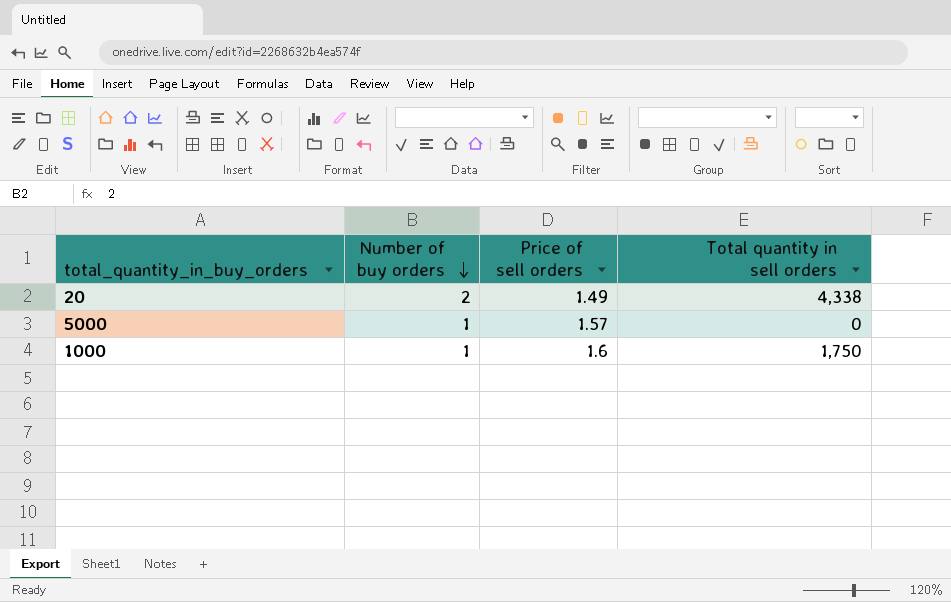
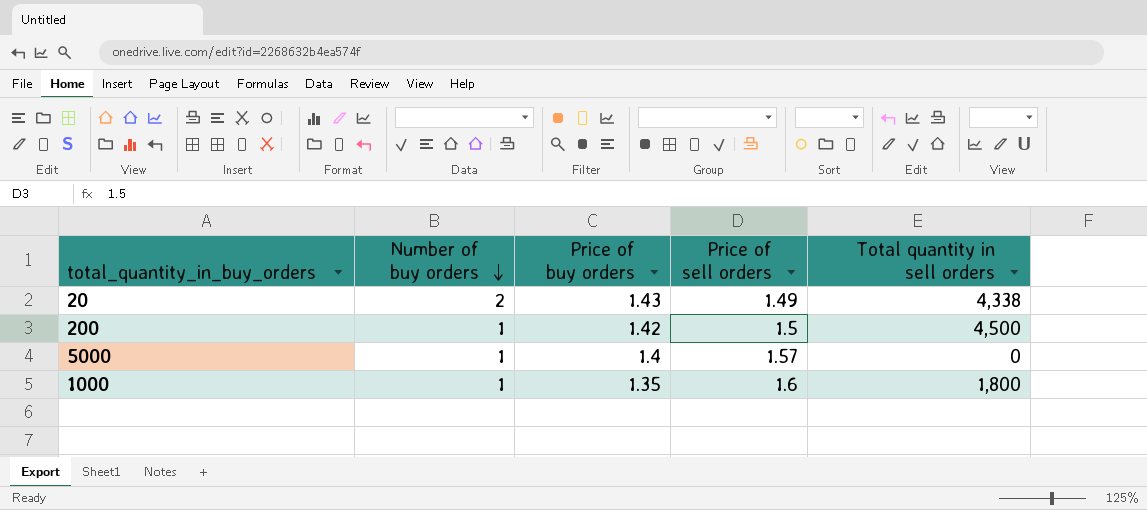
column Price of buy orders | position: none -> 3
row 200: none -> 1 | 1.42 | 1.5 | 4,500
1000 | Total quantity in sell orders: 1,750 -> 1,800

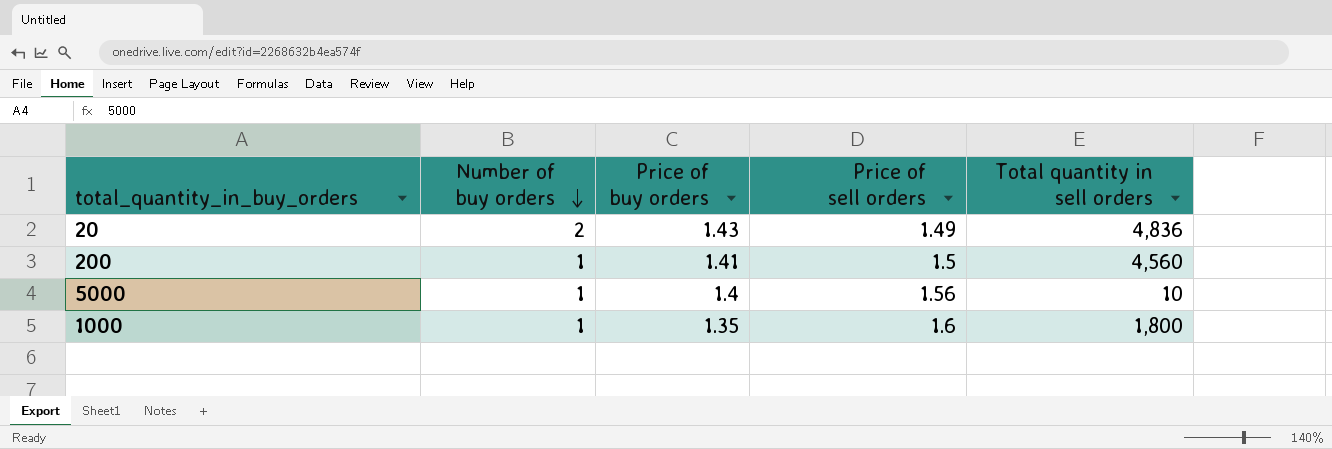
20 | Total quantity in sell orders: 4,338 -> 4,836
200 | Price of buy orders: 1.42 -> 1.41
200 | Total quantity in sell orders: 4,500 -> 4,560
5000 | Price of sell orders: 1.57 -> 1.56
5000 | Total quantity in sell orders: 0 -> 10

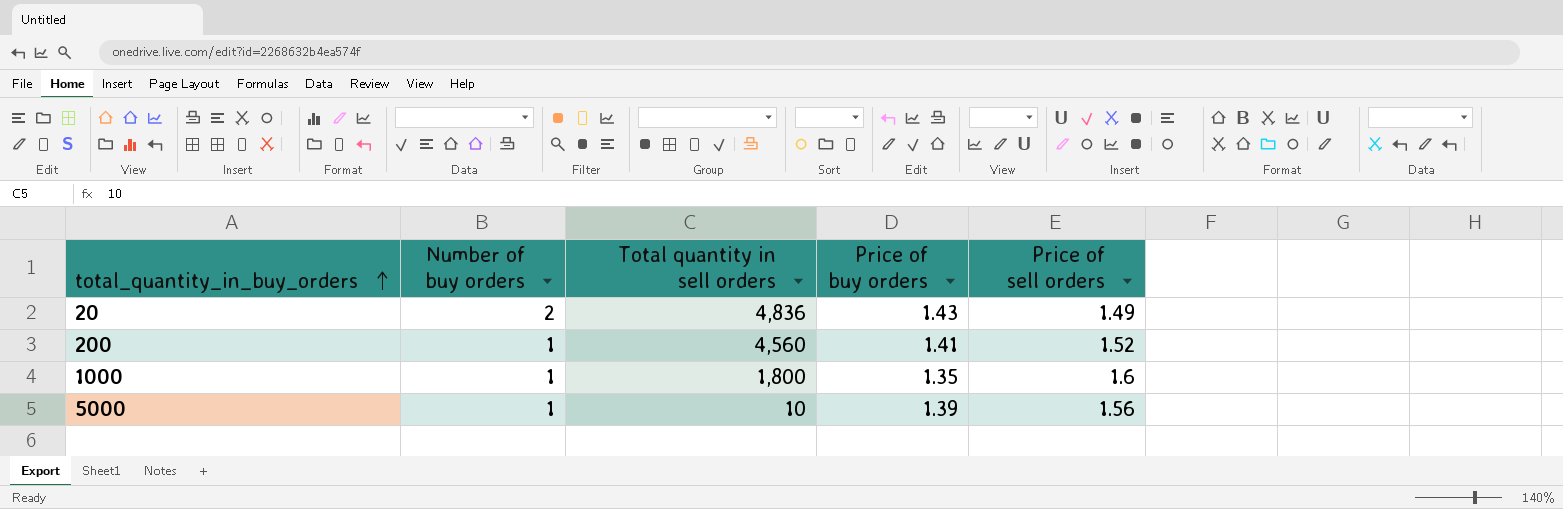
row order: Number of buy orders descending -> total_quantity_in_buy_orders ascending
column Total quantity in sell orders | position: 5 -> 3
200 | Price of sell orders: 1.5 -> 1.52
5000 | Price of buy orders: 1.4 -> 1.39

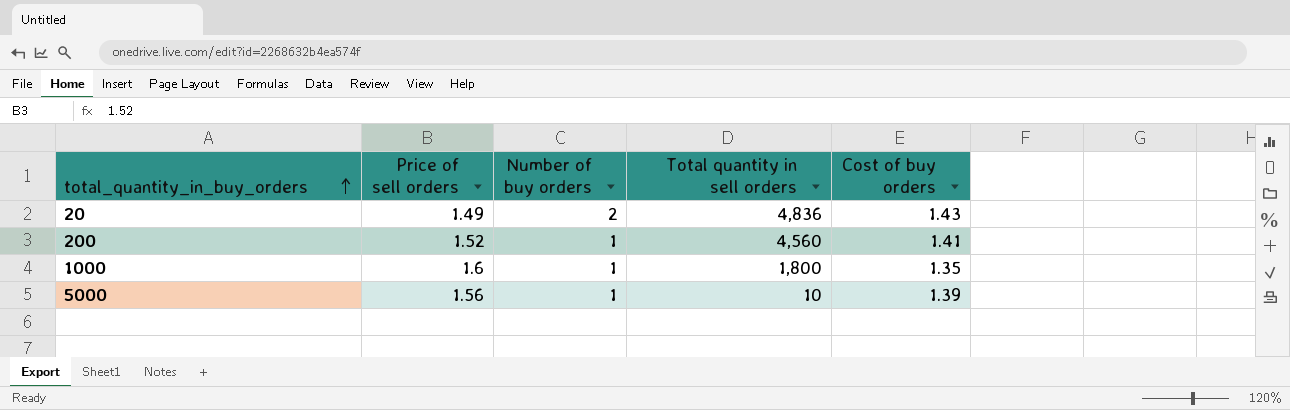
column Price of sell orders | position: 5 -> 2
column name: Price of buy orders -> Cost of buy orders

